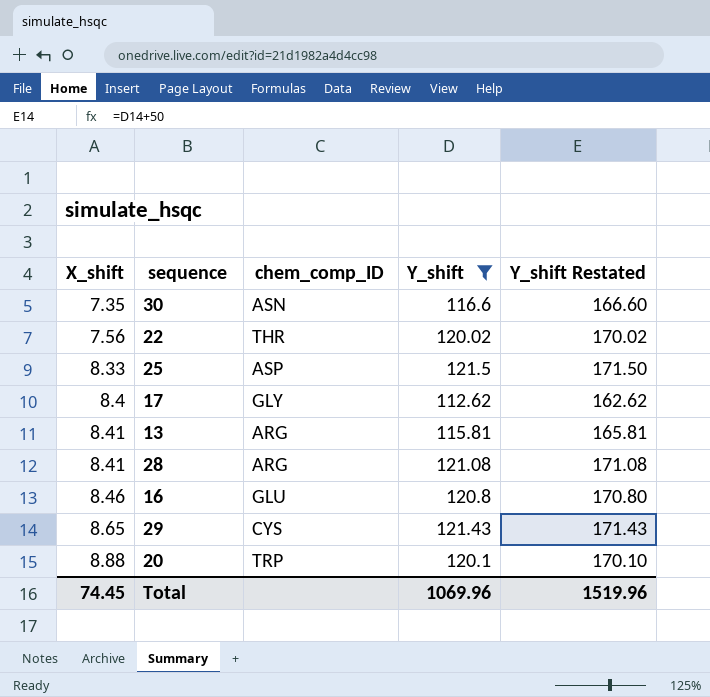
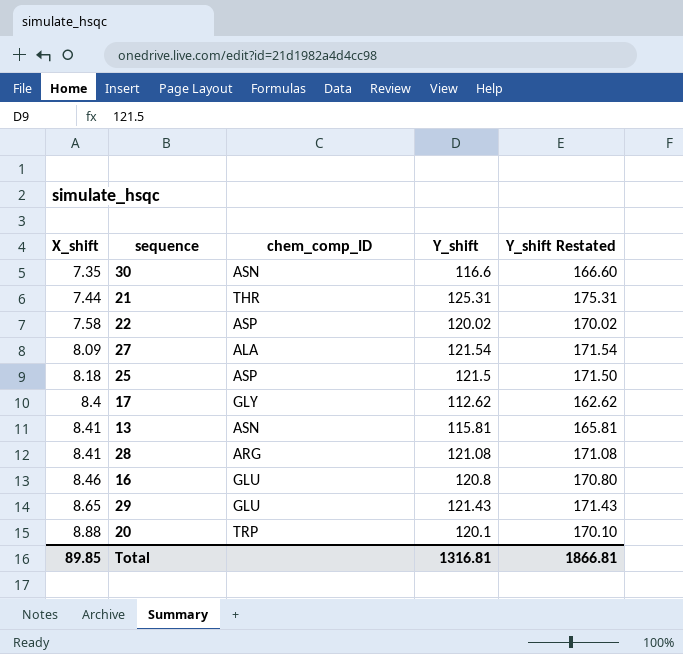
filter: Y_shift <= 121.5 -> none
22 | X_shift: 7.56 -> 7.58
22 | chem_comp_ID: THR -> ASP
25 | X_shift: 8.33 -> 8.18
13 | chem_comp_ID: ARG -> ASN
29 | chem_comp_ID: CYS -> GLU
Total | X_shift: 74.45 -> 89.85
Total | Y_shift: 1069.96 -> 1316.81
Total | Y_shift Restated: 1519.96 -> 1866.81

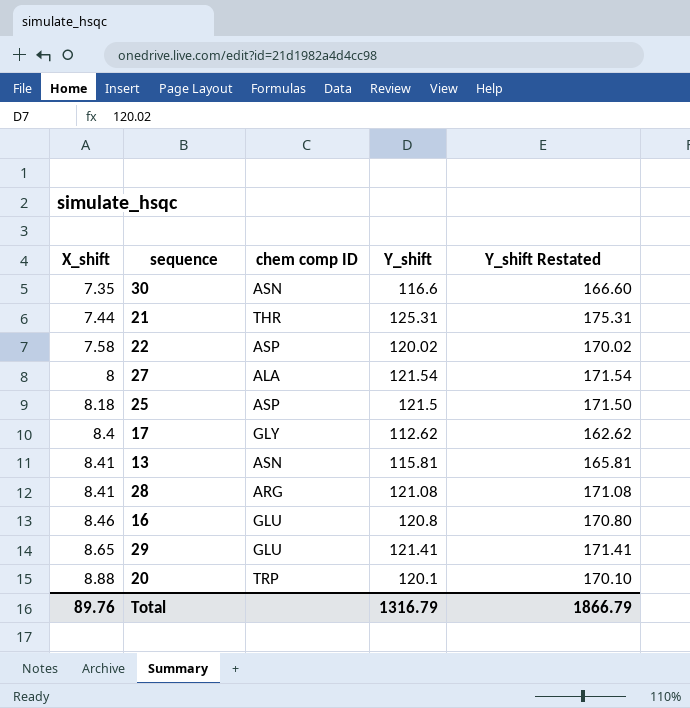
column name: chem_comp_ID -> chem comp ID
27 | X_shift: 8.09 -> 8
29 | Y_shift: 121.43 -> 121.41
29 | Y_shift Restated: 171.43 -> 171.41
Total | X_shift: 89.85 -> 89.76
Total | Y_shift: 1316.81 -> 1316.79
Total | Y_shift Restated: 1866.81 -> 1866.79

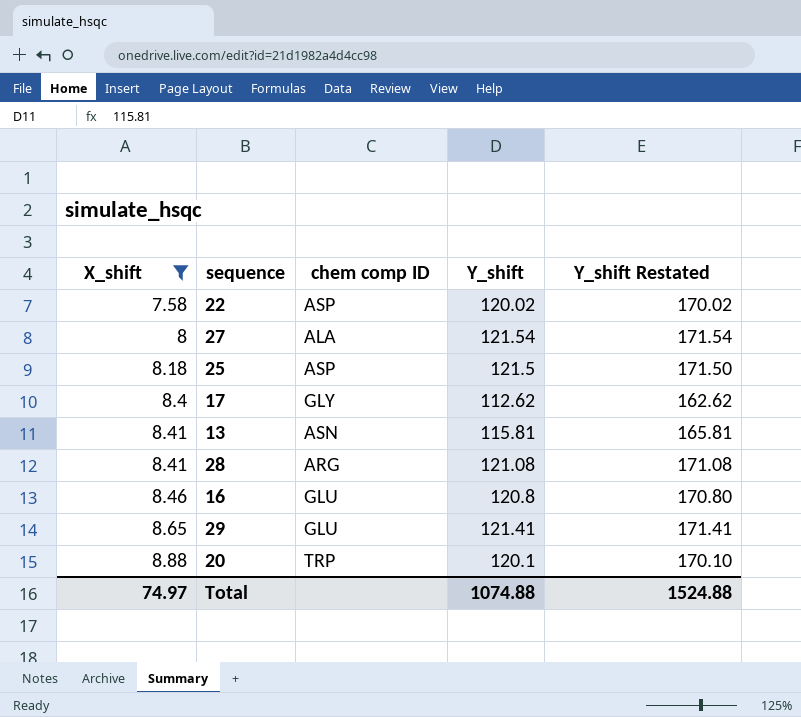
filter: none -> X_shift >= 7.58
Total | X_shift: 89.76 -> 74.97
Total | Y_shift: 1316.79 -> 1074.88
Total | Y_shift Restated: 1866.79 -> 1524.88

